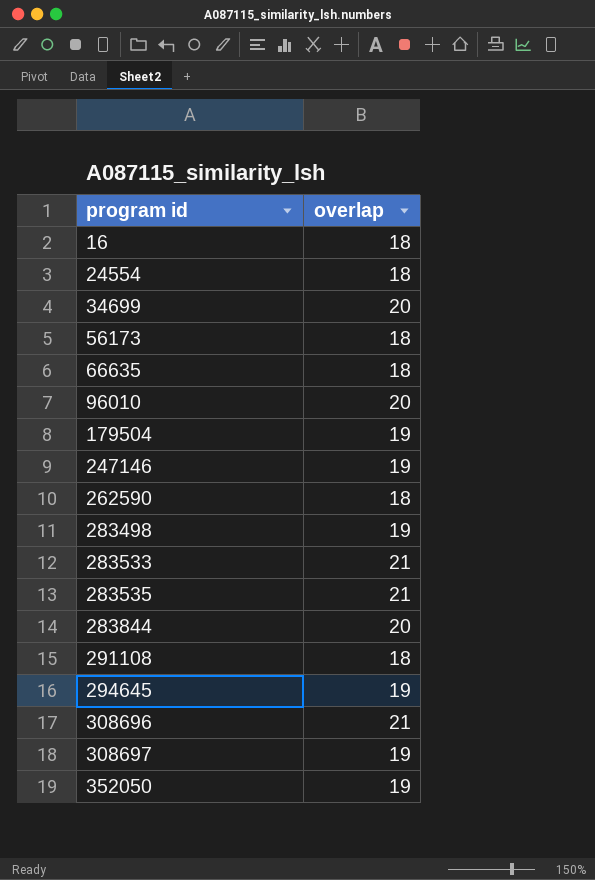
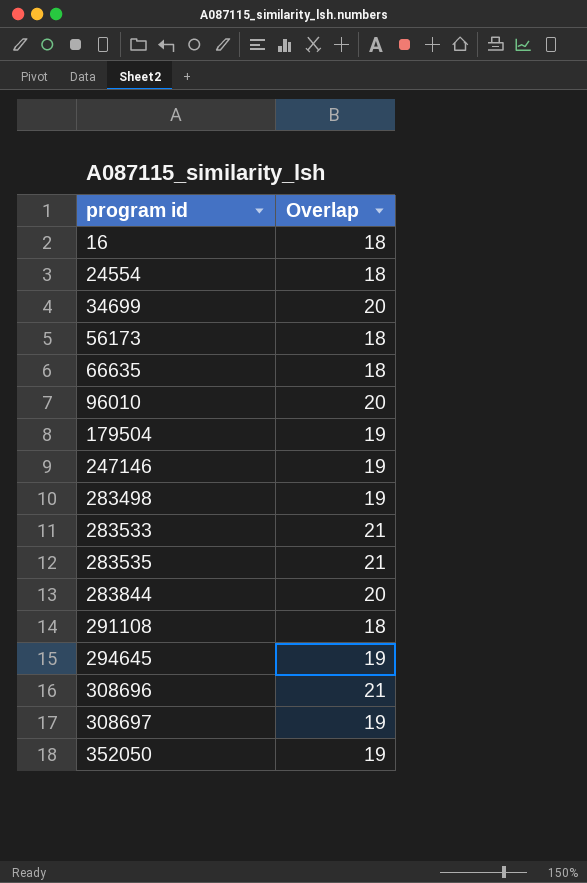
column name: overlap -> Overlap
row 262590: 18 -> none

